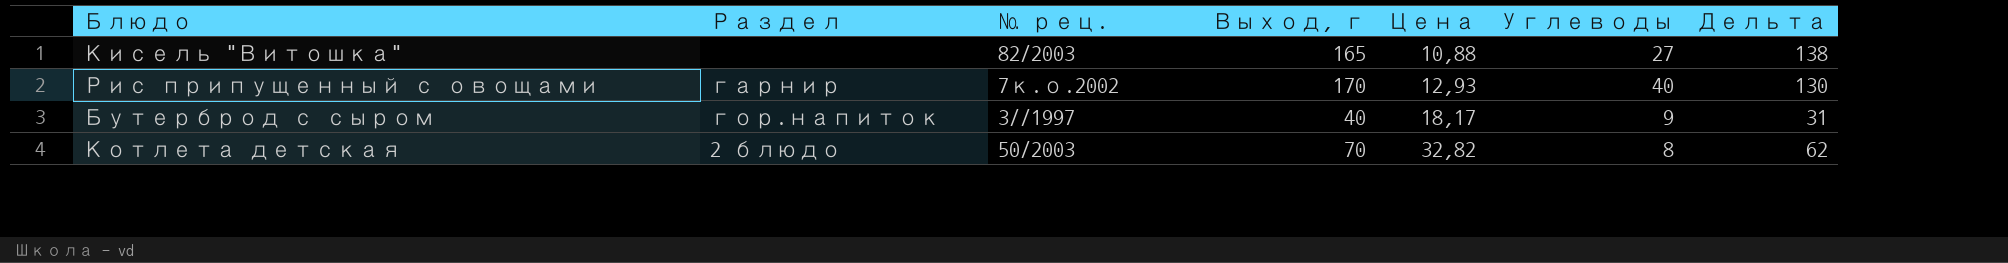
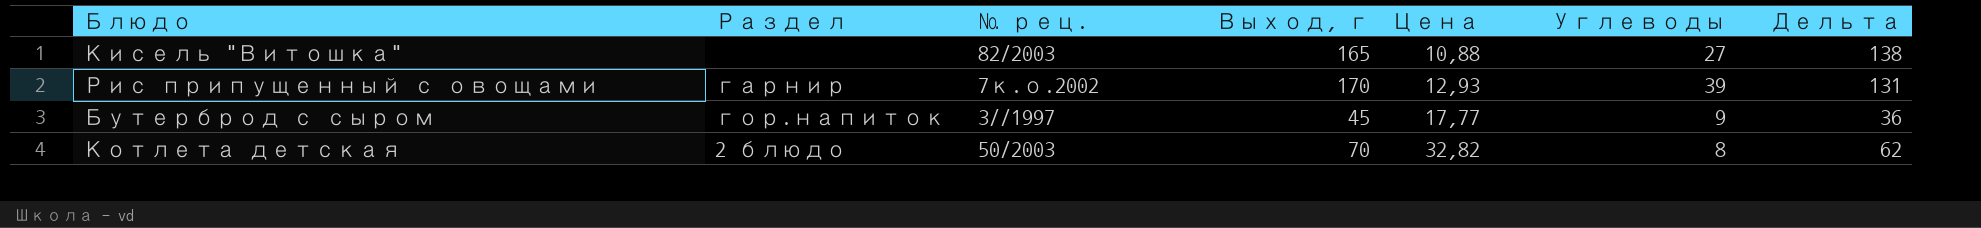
Рис припущенный с овощами | Углеводы: 40 -> 39
Рис припущенный с овощами | Дельта: 130 -> 131
Бутерброд с сыром | Выход, г: 40 -> 45
Бутерброд с сыром | Цена: 18,17 -> 17,77
Бутерброд с сыром | Дельта: 31 -> 36

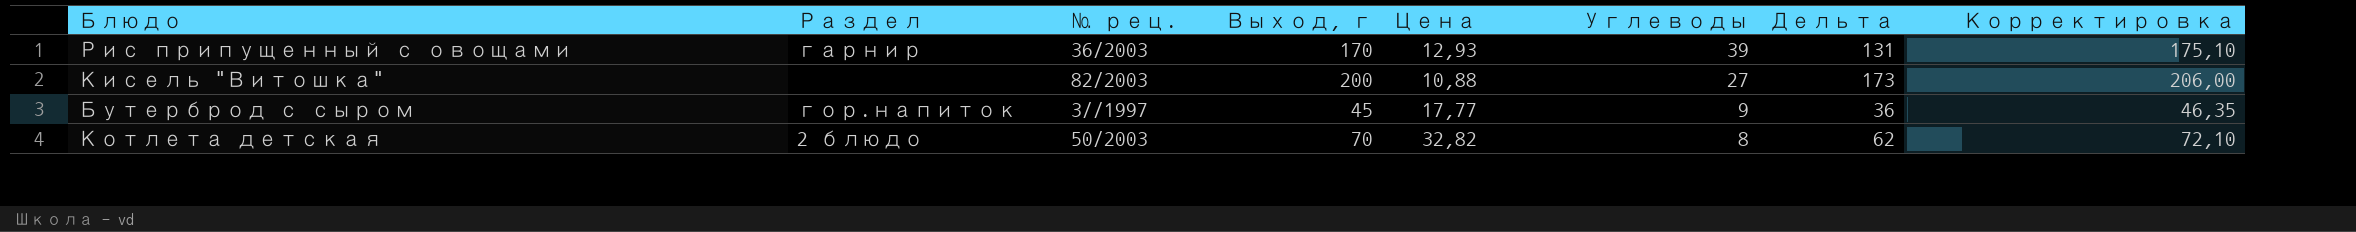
row order: Цена ascending -> Углеводы descending
column Корректировка | formula: none -> [Выход, г] * 1,03
Рис припущенный с овощами | № рец.: 7к.о.2002 -> 36/2003
Кисель "Витошка" | Выход, г: 165 -> 200
Кисель "Витошка" | Дельта: 138 -> 173

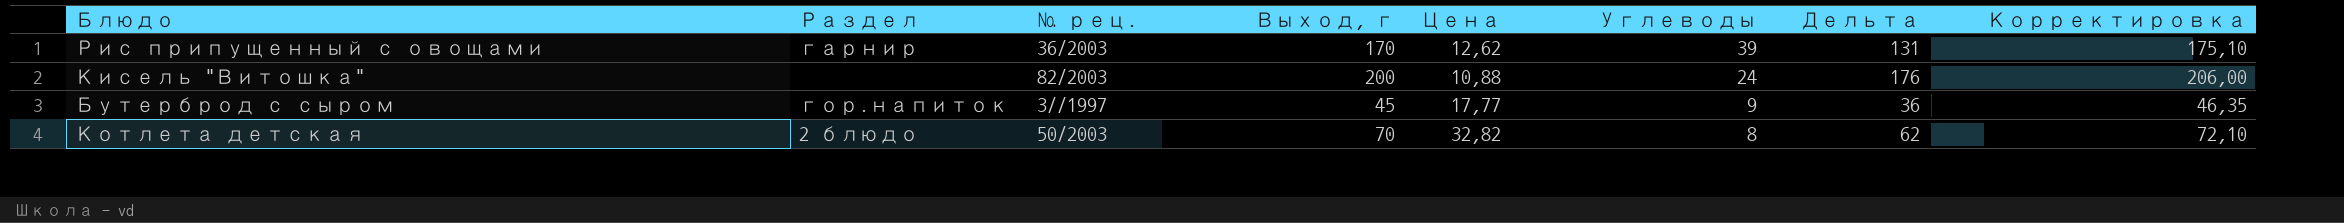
Рис припущенный с овощами | Цена: 12,93 -> 12,62
Кисель "Витошка" | Углеводы: 27 -> 24
Кисель "Витошка" | Дельта: 173 -> 176

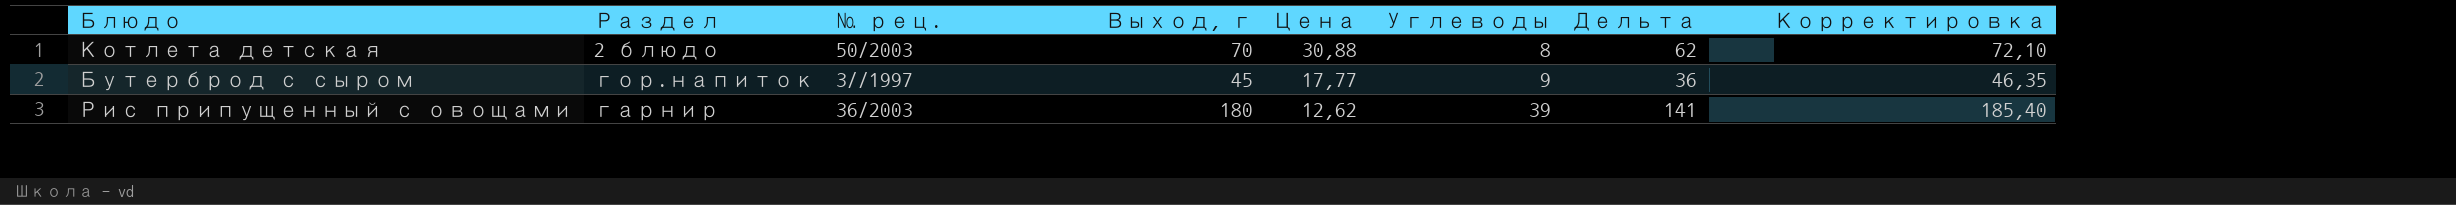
row order: Углеводы descending -> Цена descending
row Кисель "Витошка": none | 82/2003 | 200 | 10,88 | 24 | 176 | 206,00 -> none
Котлета детская | Цена: 32,82 -> 30,88
Рис припущенный с овощами | Выход, г: 170 -> 180
Рис припущенный с овощами | Дельта: 131 -> 141
Рис припущенный с овощами | Корректировка: 175,10 -> 185,40

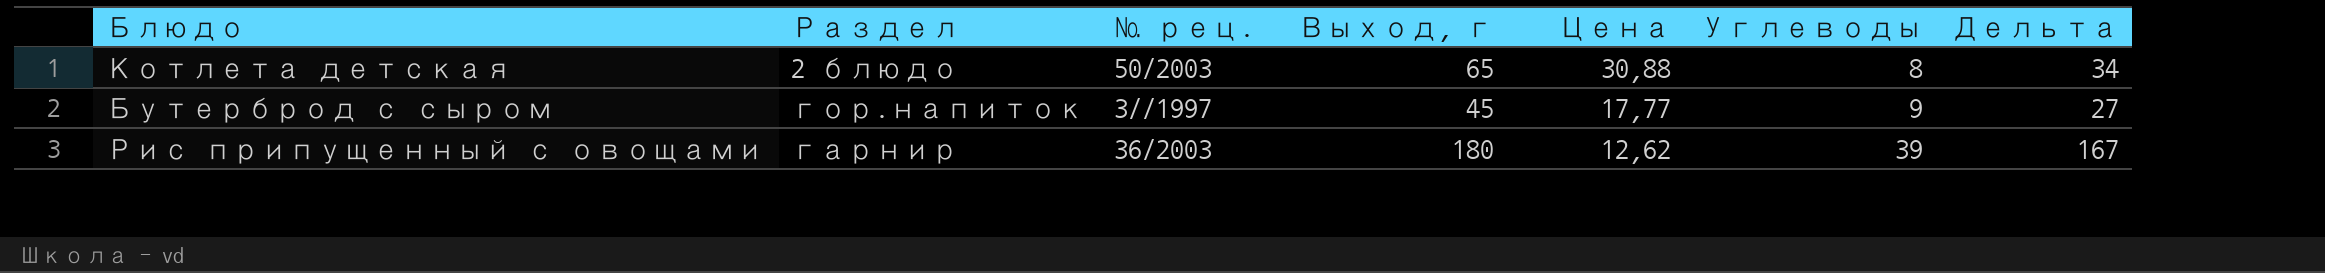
column Корректировка | formula: [Выход, г] * 1,03 -> none
column Дельта | formula: [Выход, г] - [Углеводы] -> [Выход, г] - [Цена]
Котлета детская | Выход, г: 70 -> 65

